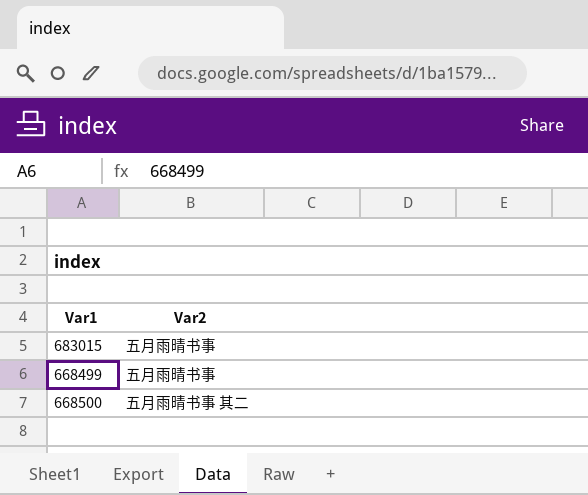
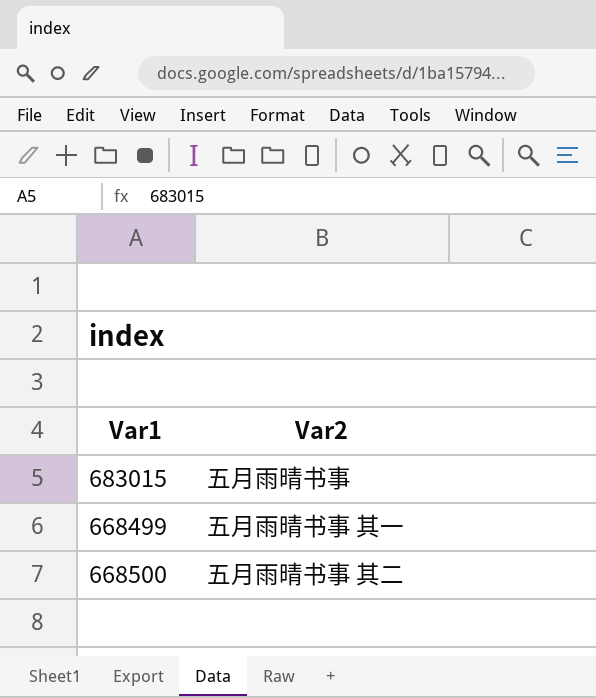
668499 | Var2: 五月雨晴书事 -> 五月雨晴书事 其一

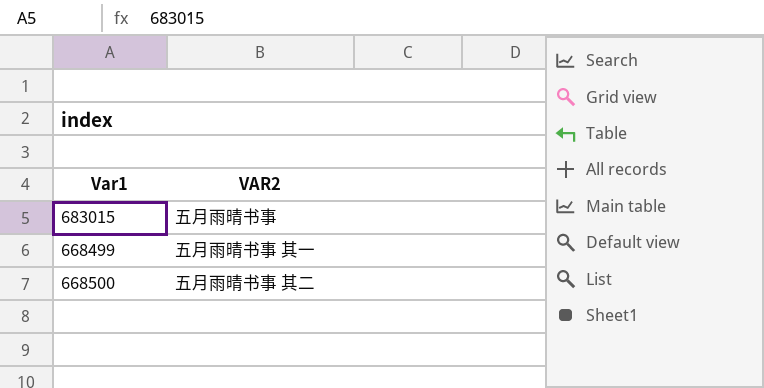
column name: Var2 -> VAR2

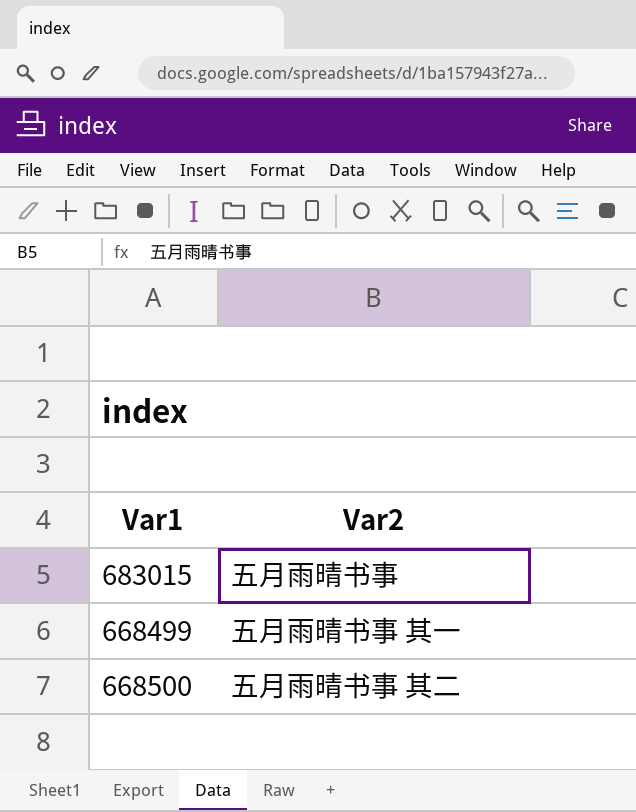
column name: VAR2 -> Var2

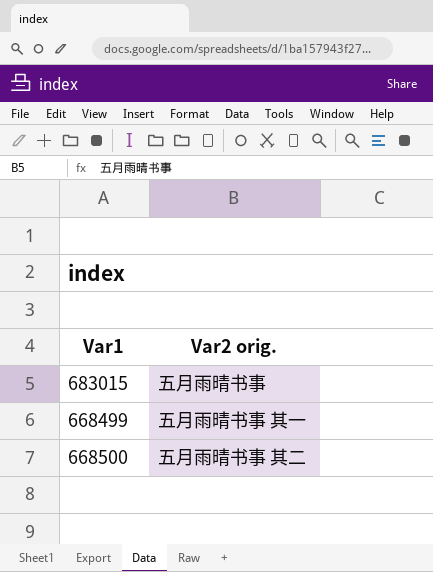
column name: Var2 -> Var2 orig.

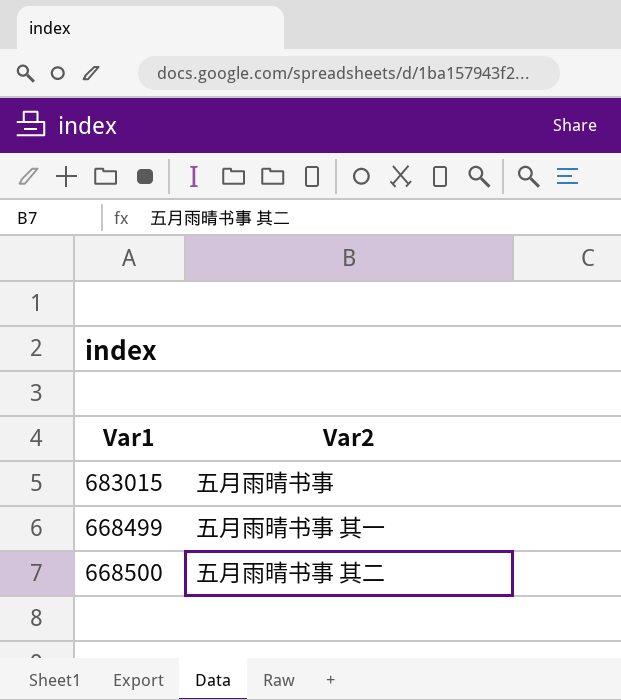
column name: Var2 orig. -> Var2

